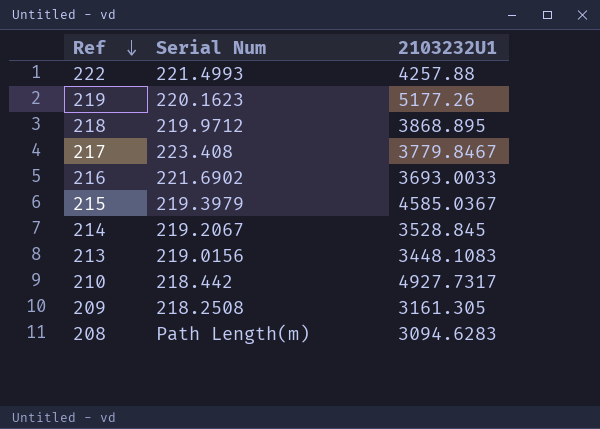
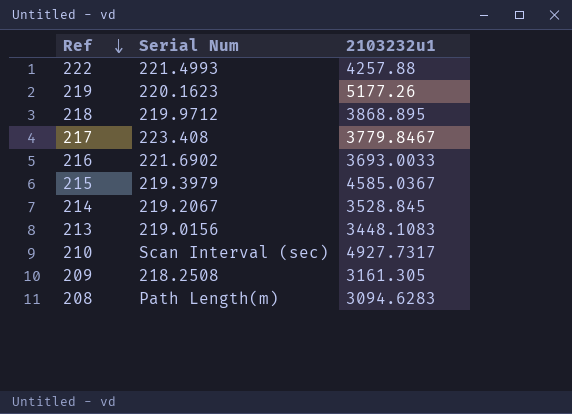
column name: 2103232U1 -> 2103232u1
210 | Serial Num: 218.442 -> Scan Interval (sec)

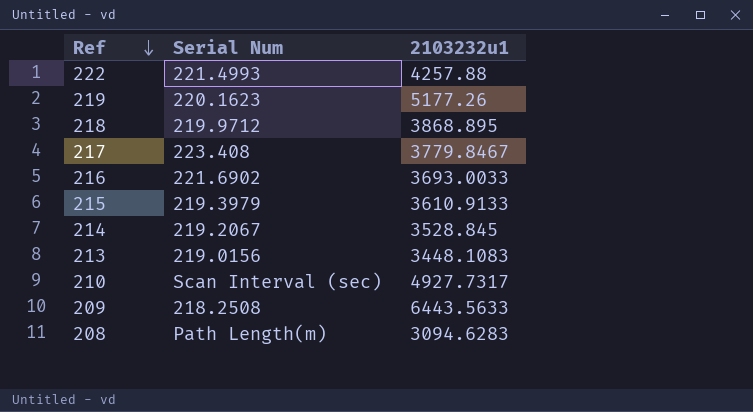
215 | 2103232u1: 4585.0367 -> 3610.9133
209 | 2103232u1: 3161.305 -> 6443.5633

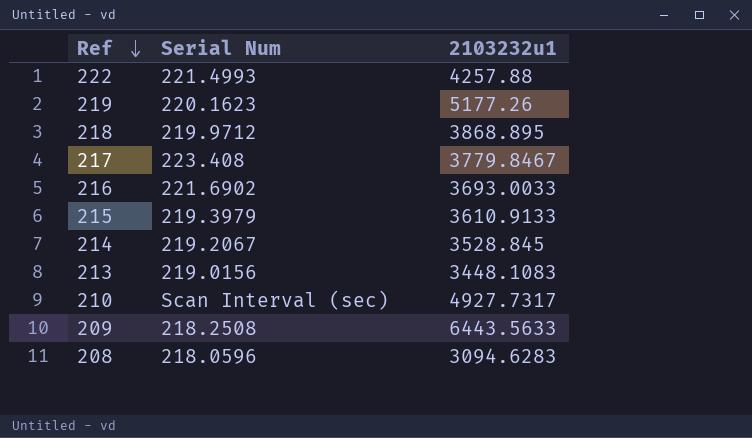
208 | Serial Num: Path Length(m) -> 218.0596

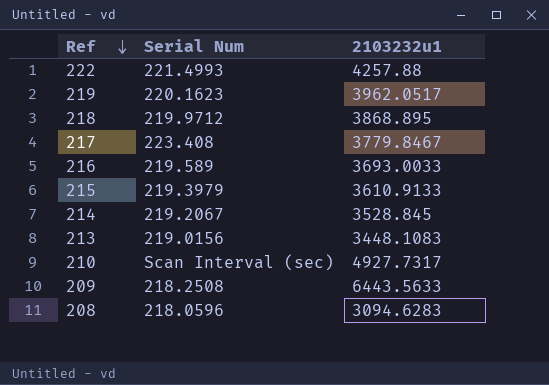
219 | 2103232u1: 5177.26 -> 3962.0517
216 | Serial Num: 221.6902 -> 219.589

